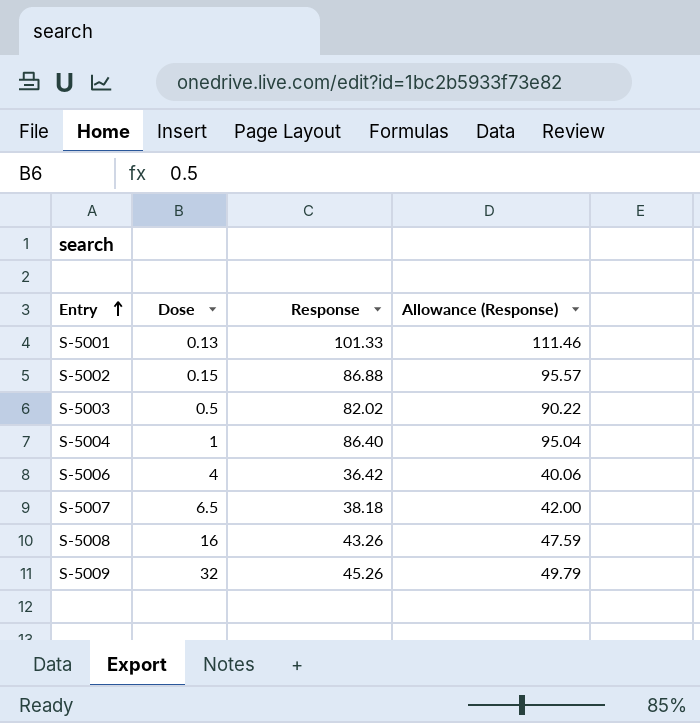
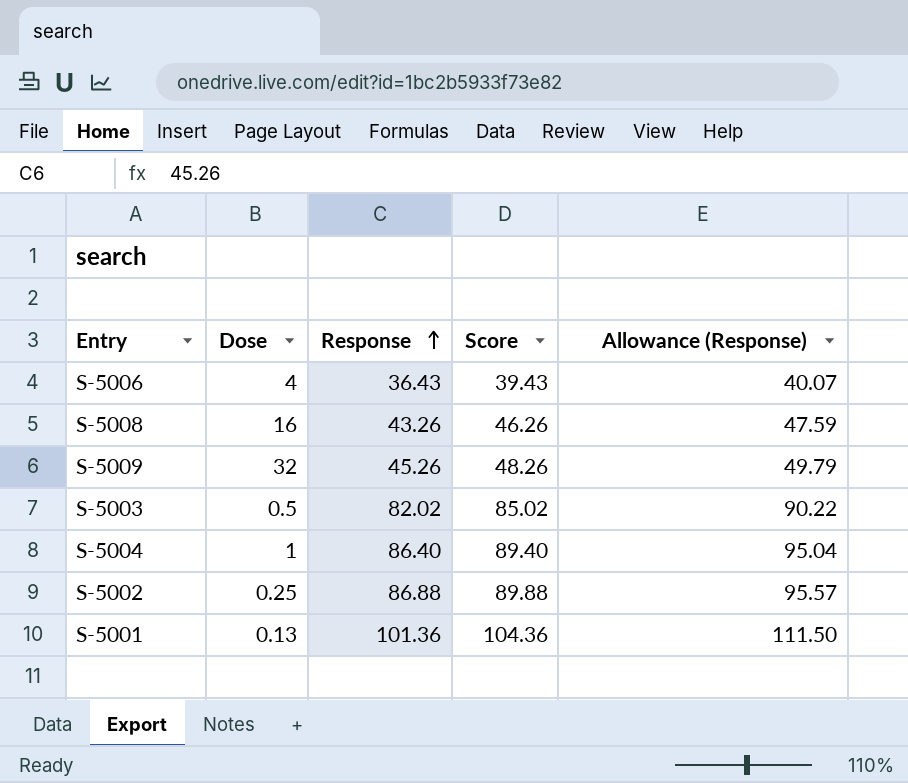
row order: Entry ascending -> Response ascending
column Score | formula: none -> [Response] + 3
row S-5007: 6.5 | 38.18 | 42.00 -> none
S-5006 | Response: 36.42 -> 36.43
S-5006 | Allowance (Response): 40.06 -> 40.07
S-5002 | Dose: 0.15 -> 0.25
S-5001 | Response: 101.33 -> 101.36
S-5001 | Allowance (Response): 111.46 -> 111.50

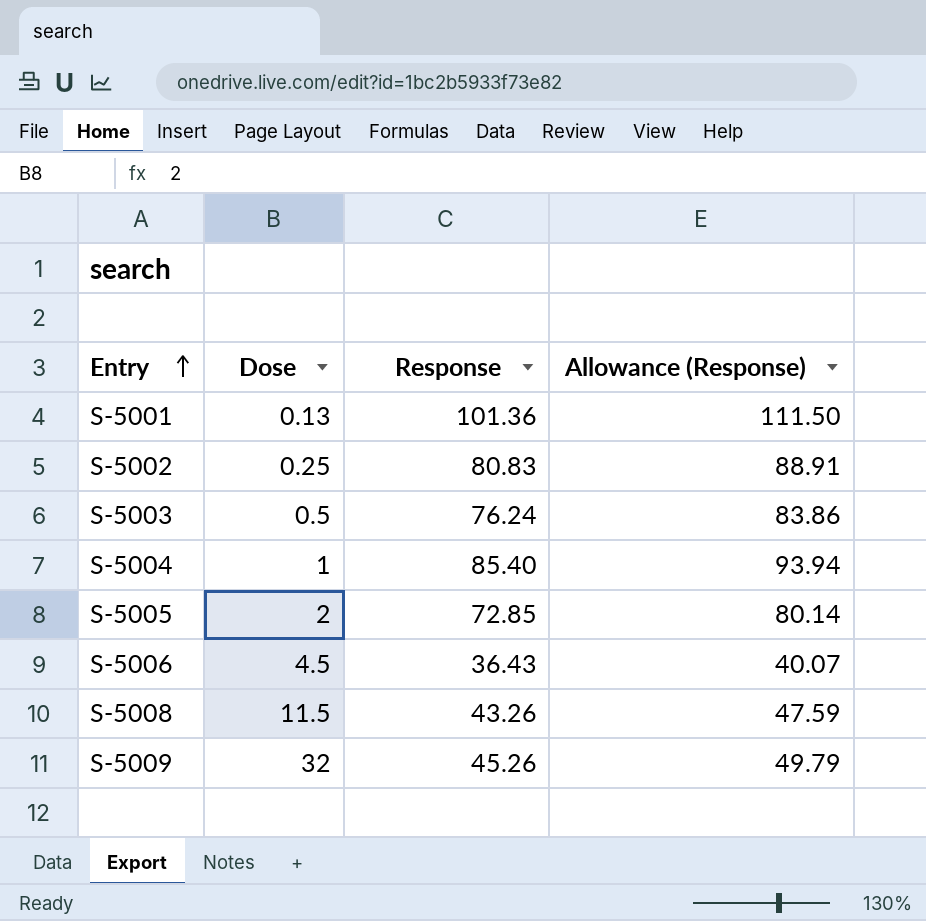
row order: Response ascending -> Entry ascending
column Score | formula: [Response] + 3 -> none
S-5002 | Response: 86.88 -> 80.83
S-5002 | Allowance (Response): 95.57 -> 88.91
S-5003 | Response: 82.02 -> 76.24
S-5003 | Allowance (Response): 90.22 -> 83.86
S-5004 | Response: 86.40 -> 85.40
S-5004 | Allowance (Response): 95.04 -> 93.94
row S-5005: none -> 2 | 72.85 | 80.14
S-5006 | Dose: 4 -> 4.5
S-5008 | Dose: 16 -> 11.5

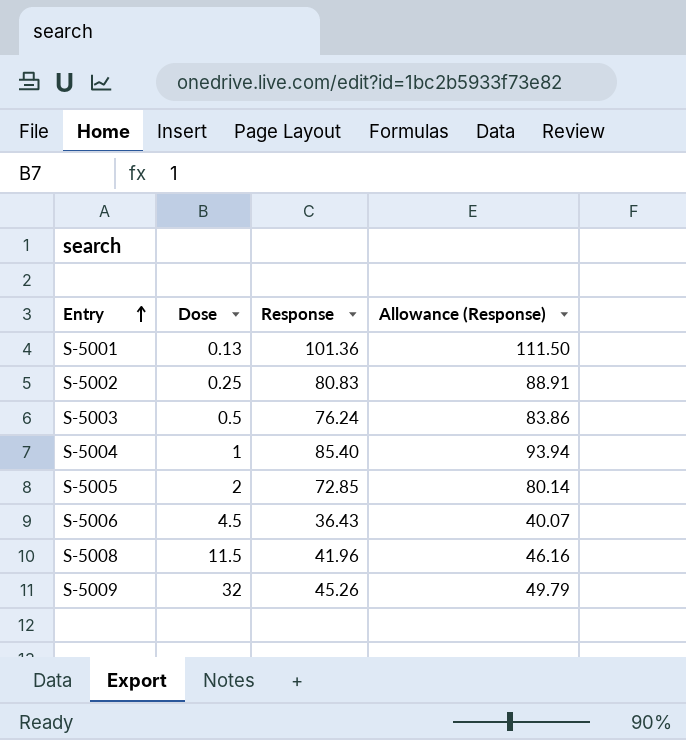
S-5008 | Response: 43.26 -> 41.96
S-5008 | Allowance (Response): 47.59 -> 46.16

